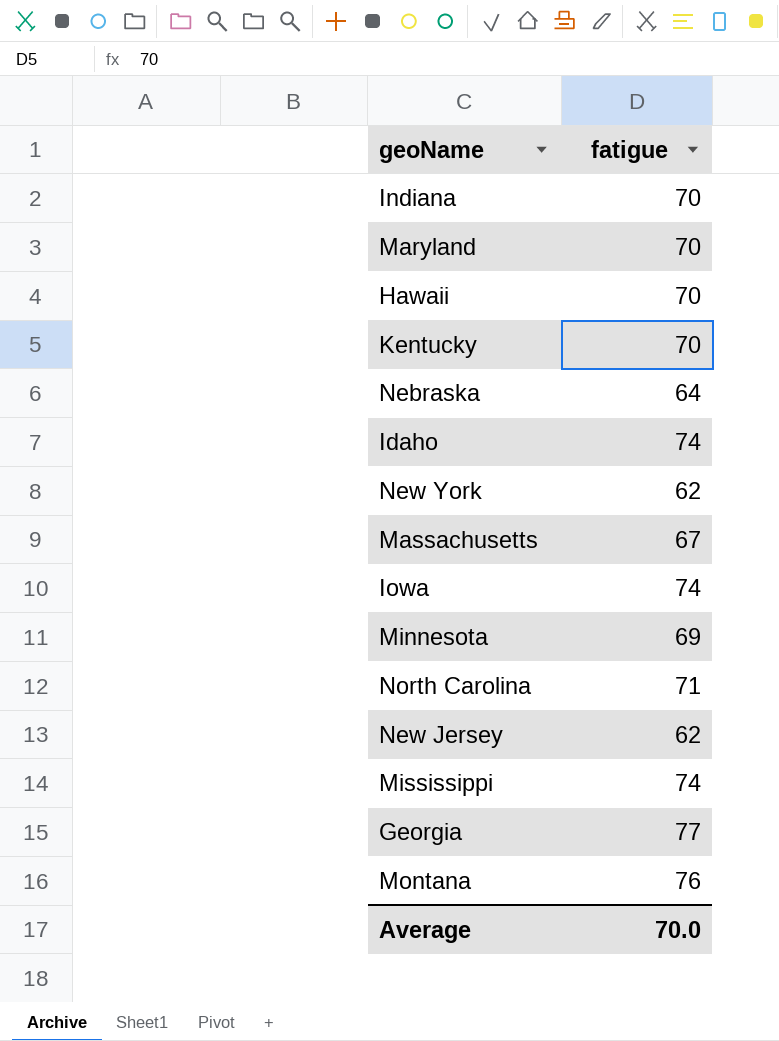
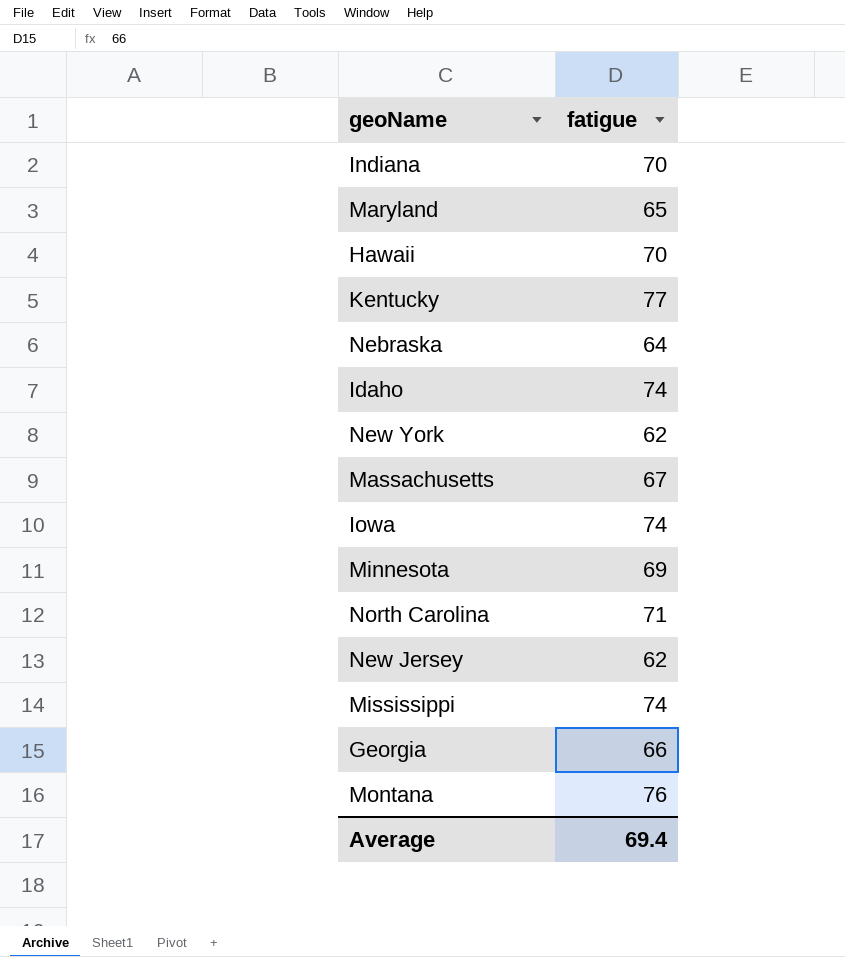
Maryland | fatigue: 70 -> 65
Kentucky | fatigue: 70 -> 77
Georgia | fatigue: 77 -> 66
Average | fatigue: 70.0 -> 69.4

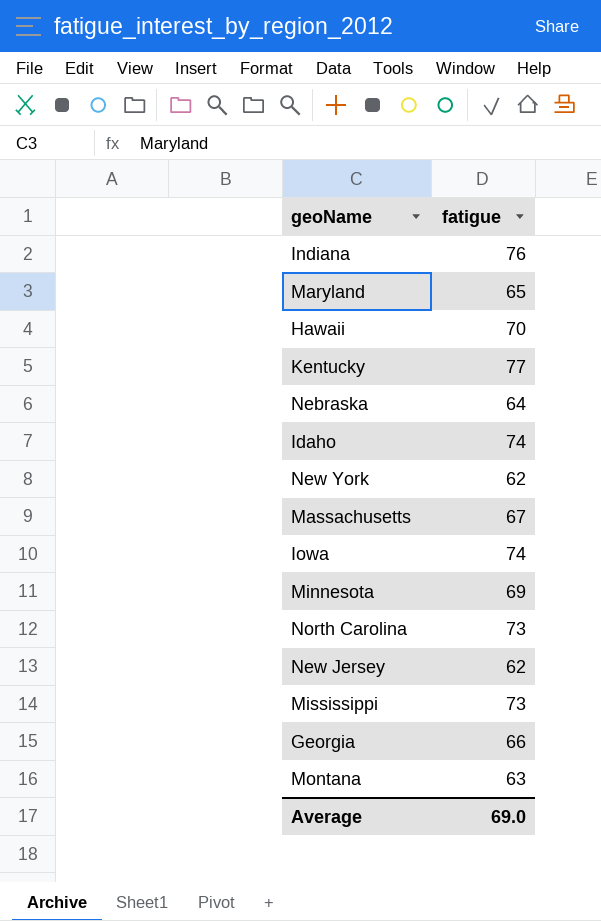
Indiana | fatigue: 70 -> 76
North Carolina | fatigue: 71 -> 73
Mississippi | fatigue: 74 -> 73
Montana | fatigue: 76 -> 63
Average | fatigue: 69.4 -> 69.0

